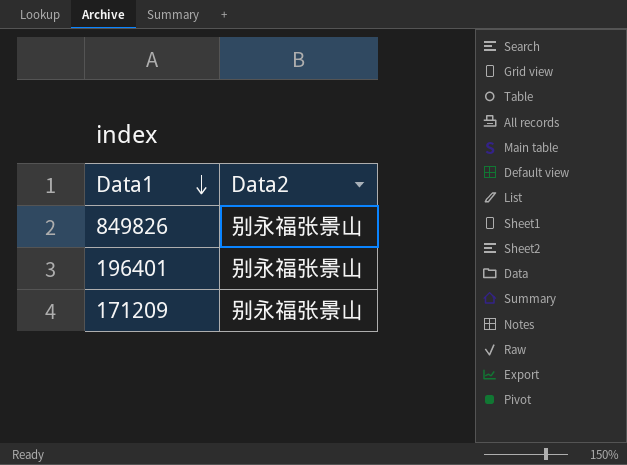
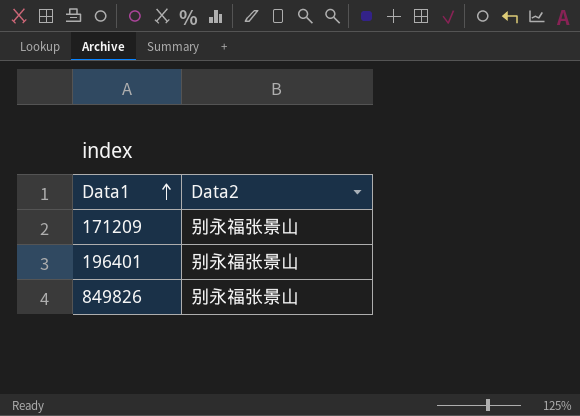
row order: Data1 descending -> Data1 ascending

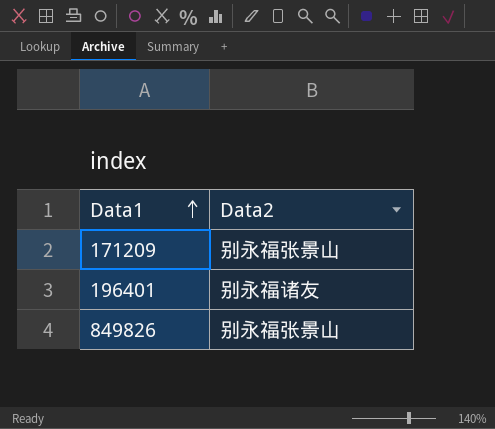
196401 | Data2: 别永福张景山 -> 别永福诸友

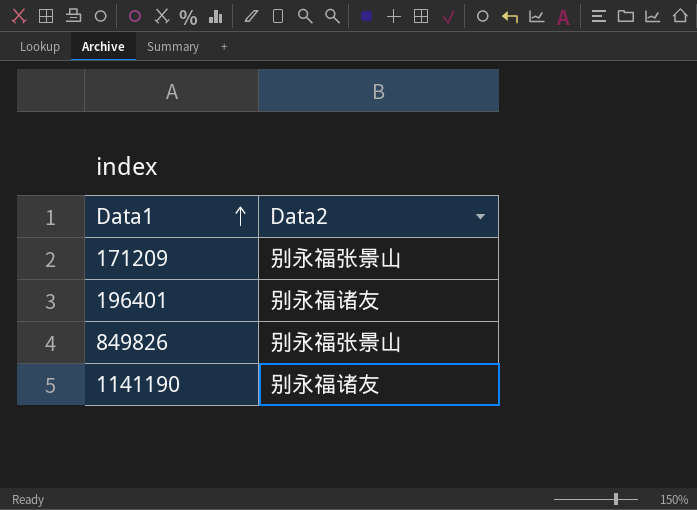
row 1141190: none -> 别永福诸友

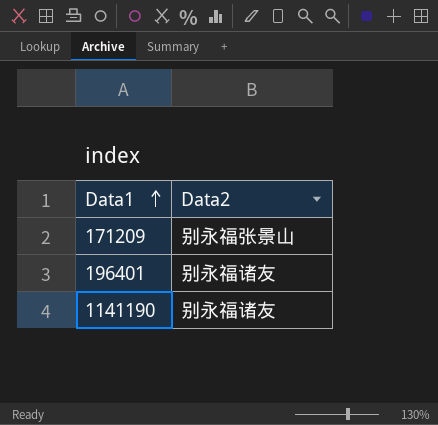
row 849826: 别永福张景山 -> none

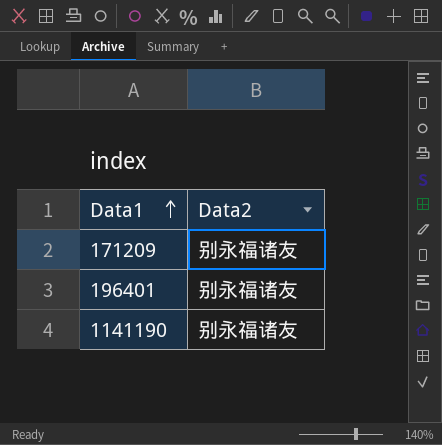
171209 | Data2: 别永福张景山 -> 别永福诸友

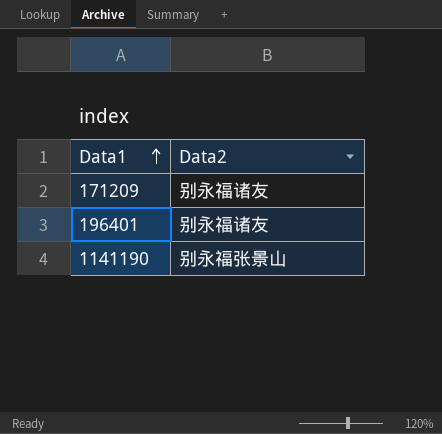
1141190 | Data2: 别永福诸友 -> 别永福张景山

